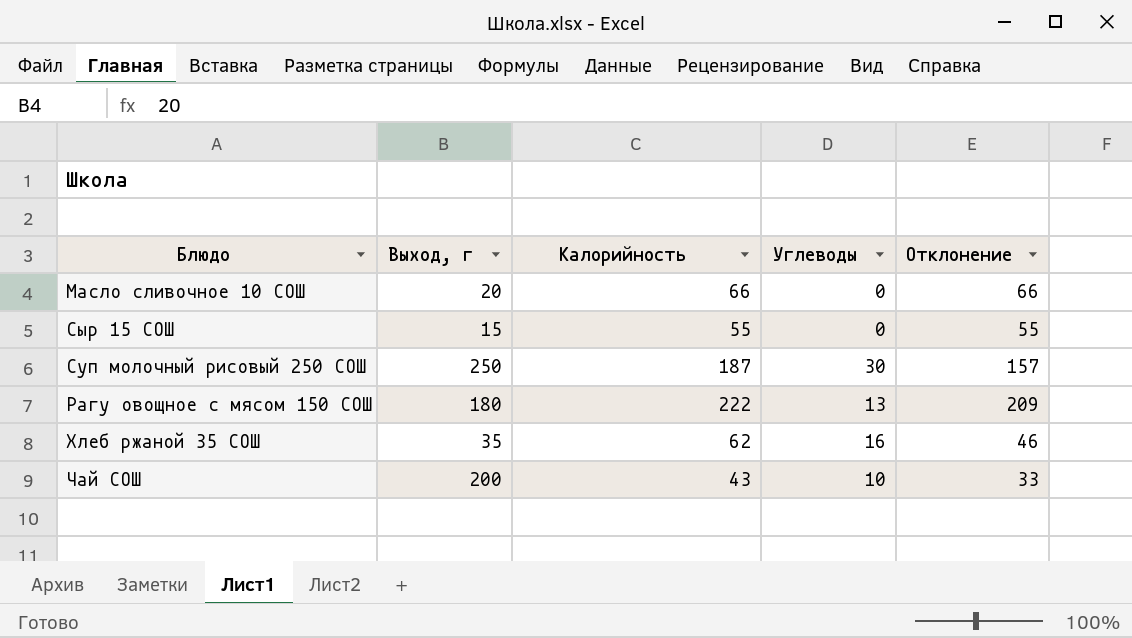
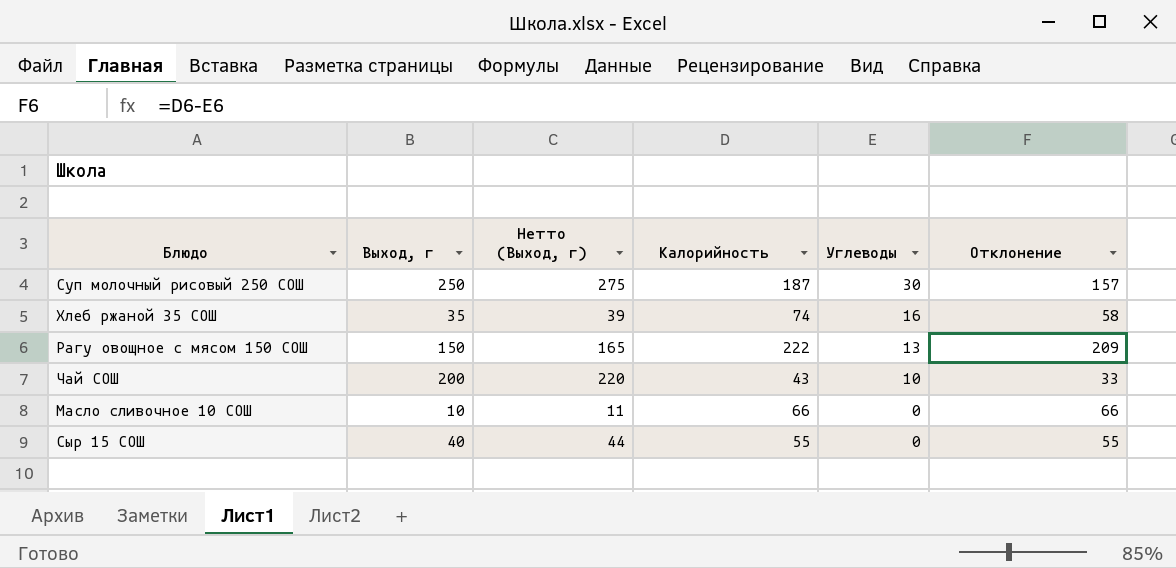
row order: none -> Углеводы descending
column Нетто (Выход, г) | formula: none -> [Выход, г] * 1,1
Хлеб ржаной 35 СОШ | Калорийность: 62 -> 74
Хлеб ржаной 35 СОШ | Отклонение: 46 -> 58
Рагу овощное с мясом 150 СОШ | Выход, г: 180 -> 150
Масло сливочное 10 СОШ | Выход, г: 20 -> 10
Сыр 15 СОШ | Выход, г: 15 -> 40

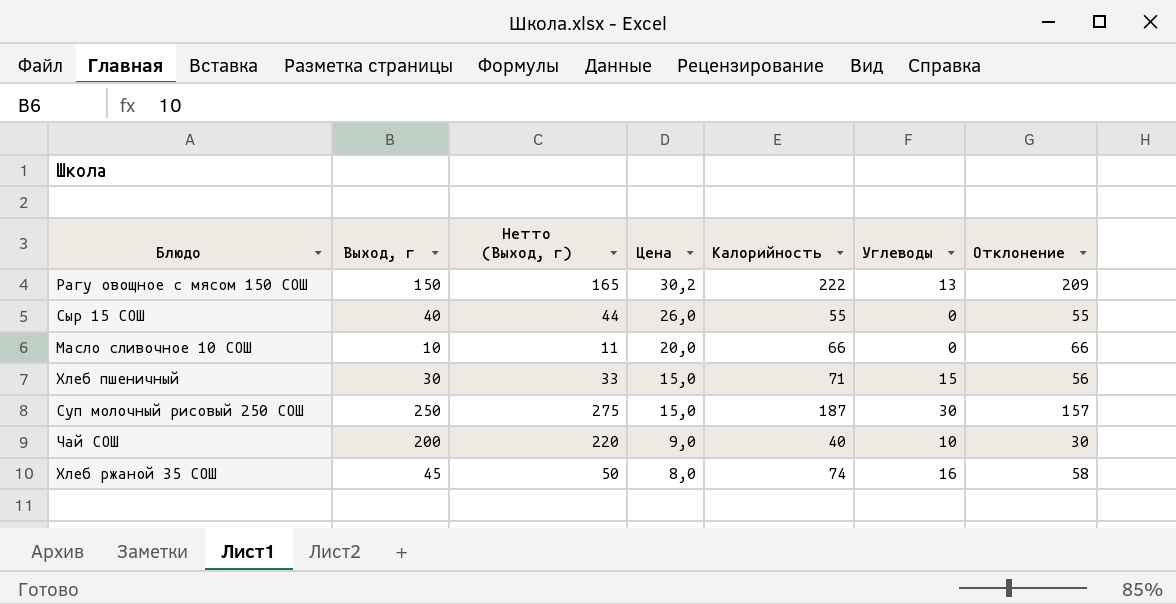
row order: Углеводы descending -> Цена descending
column Цена | position: none -> 4
row Хлеб пшеничный: none -> 30 | 33 | 15,0 | 71 | 15 | 56
Чай СОШ | Калорийность: 43 -> 40
Чай СОШ | Отклонение: 33 -> 30
Хлеб ржаной 35 СОШ | Выход, г: 35 -> 45
Хлеб ржаной 35 СОШ | Нетто (Выход, г): 39 -> 50

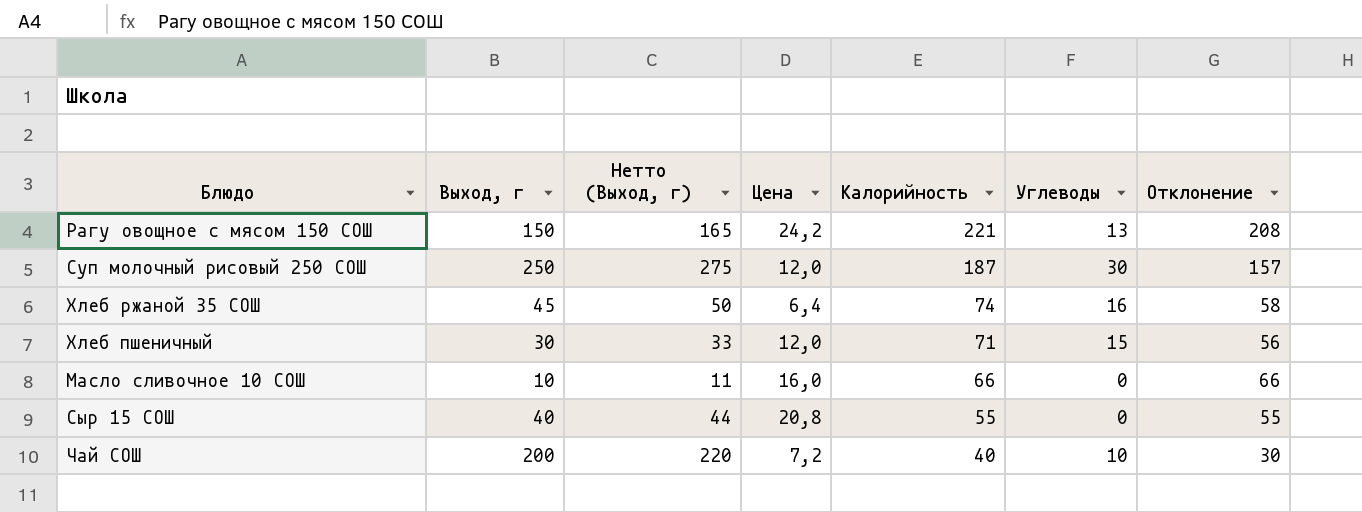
row order: Цена descending -> Калорийность descending
Рагу овощное с мясом 150 СОШ | Цена: 30,2 -> 24,2
Рагу овощное с мясом 150 СОШ | Калорийность: 222 -> 221
Рагу овощное с мясом 150 СОШ | Отклонение: 209 -> 208
Суп молочный рисовый 250 СОШ | Цена: 15,0 -> 12,0
Хлеб ржаной 35 СОШ | Цена: 8,0 -> 6,4
Хлеб пшеничный | Цена: 15,0 -> 12,0
Масло сливочное 10 СОШ | Цена: 20,0 -> 16,0
Сыр 15 СОШ | Цена: 26,0 -> 20,8
Чай СОШ | Цена: 9,0 -> 7,2

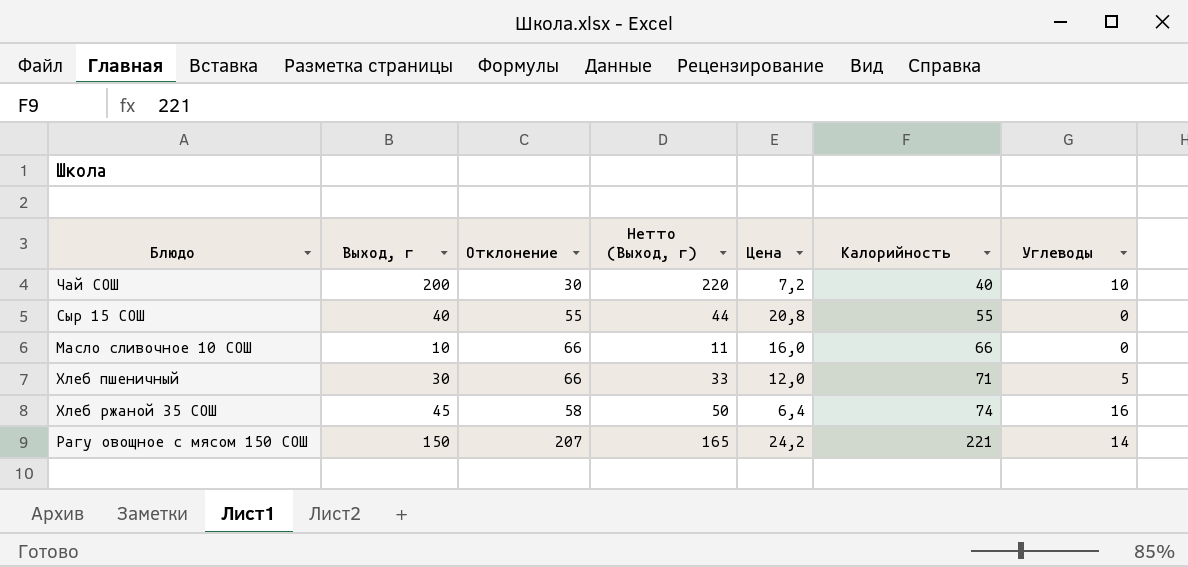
row order: Калорийность descending -> Калорийность ascending
column Отклонение | position: 7 -> 3
row Суп молочный рисовый 250 СОШ: 250 | 275 | 12,0 | 187 | 30 | 157 -> none
Хлеб пшеничный | Отклонение: 56 -> 66
Хлеб пшеничный | Углеводы: 15 -> 5
Рагу овощное с мясом 150 СОШ | Отклонение: 208 -> 207
Рагу овощное с мясом 150 СОШ | Углеводы: 13 -> 14

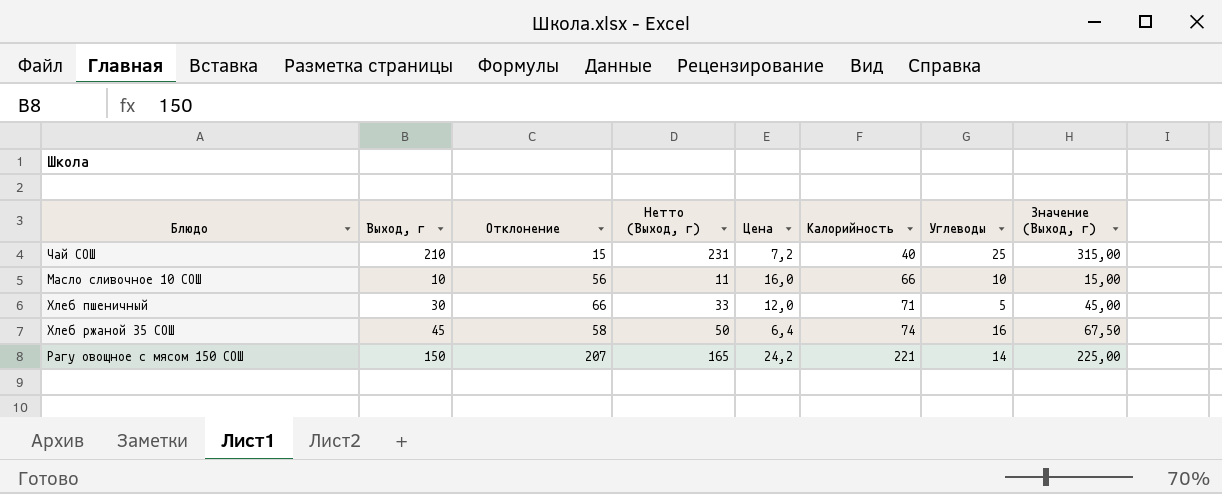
column Значение (Выход, г) | formula: none -> [Выход, г] * 1,5
row Сыр 15 СОШ: 40 | 55 | 44 | 20,8 | 55 | 0 -> none
Чай СОШ | Выход, г: 200 -> 210
Чай СОШ | Отклонение: 30 -> 15
Чай СОШ | Нетто (Выход, г): 220 -> 231
Чай СОШ | Углеводы: 10 -> 25
Масло сливочное 10 СОШ | Отклонение: 66 -> 56
Масло сливочное 10 СОШ | Углеводы: 0 -> 10

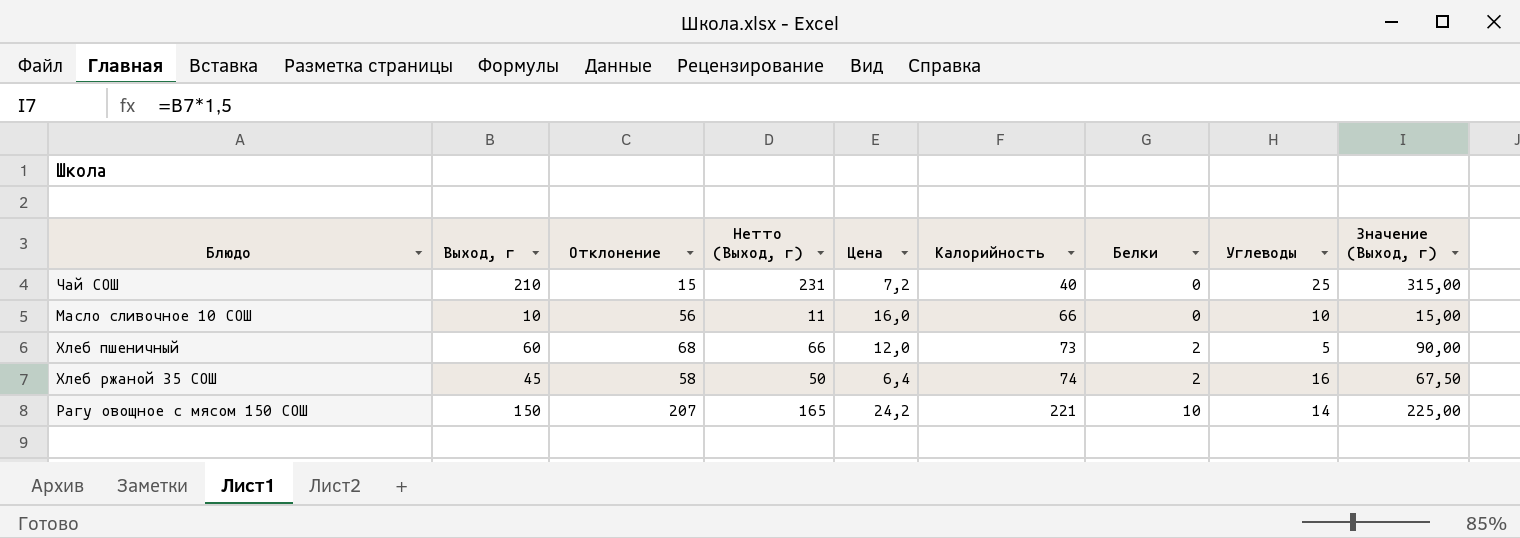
column Белки | position: none -> 7
Хлеб пшеничный | Выход, г: 30 -> 60
Хлеб пшеничный | Отклонение: 66 -> 68
Хлеб пшеничный | Нетто (Выход, г): 33 -> 66
Хлеб пшеничный | Калорийность: 71 -> 73
Хлеб пшеничный | Значение (Выход, г): 45,00 -> 90,00

